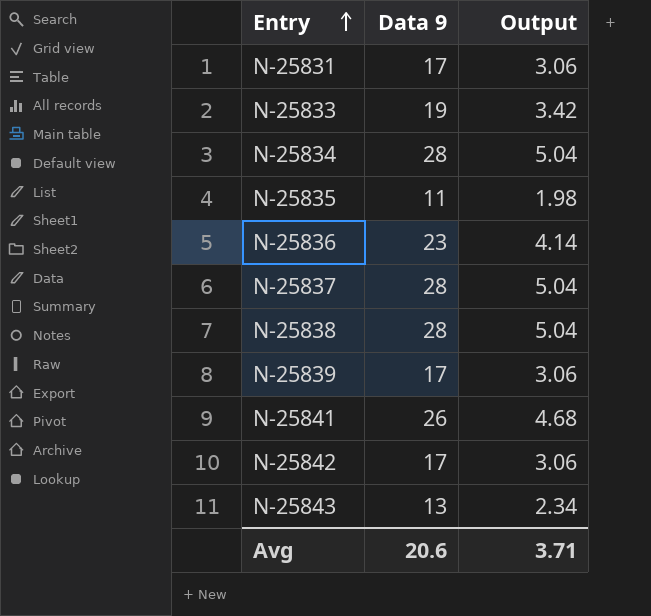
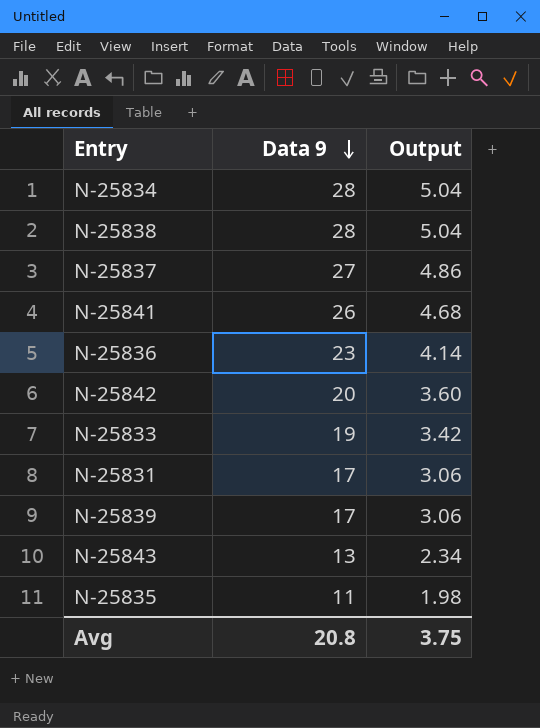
row order: Entry ascending -> Data 9 descending
N-25837 | Data 9: 28 -> 27
N-25837 | Output: 5.04 -> 4.86
N-25842 | Data 9: 17 -> 20
N-25842 | Output: 3.06 -> 3.60
Avg | Data 9: 20.6 -> 20.8
Avg | Output: 3.71 -> 3.75

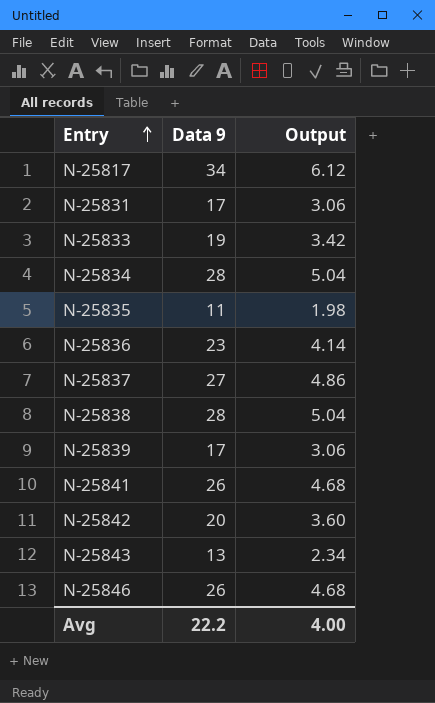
row order: Data 9 descending -> Entry ascending
row N-25817: none -> 34 | 6.12
row N-25846: none -> 26 | 4.68
Avg | Data 9: 20.8 -> 22.2
Avg | Output: 3.75 -> 4.00

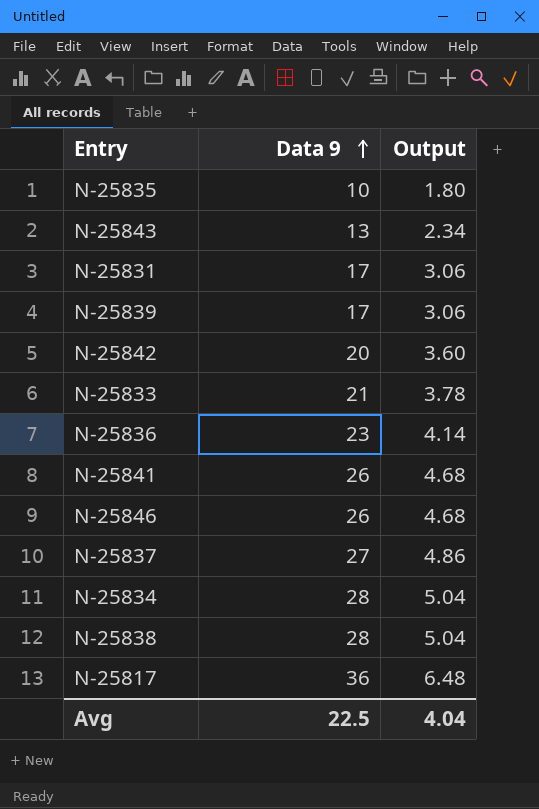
row order: Entry ascending -> Data 9 ascending
N-25835 | Data 9: 11 -> 10
N-25835 | Output: 1.98 -> 1.80
N-25833 | Data 9: 19 -> 21
N-25833 | Output: 3.42 -> 3.78
N-25817 | Data 9: 34 -> 36
N-25817 | Output: 6.12 -> 6.48
Avg | Data 9: 22.2 -> 22.5
Avg | Output: 4.00 -> 4.04

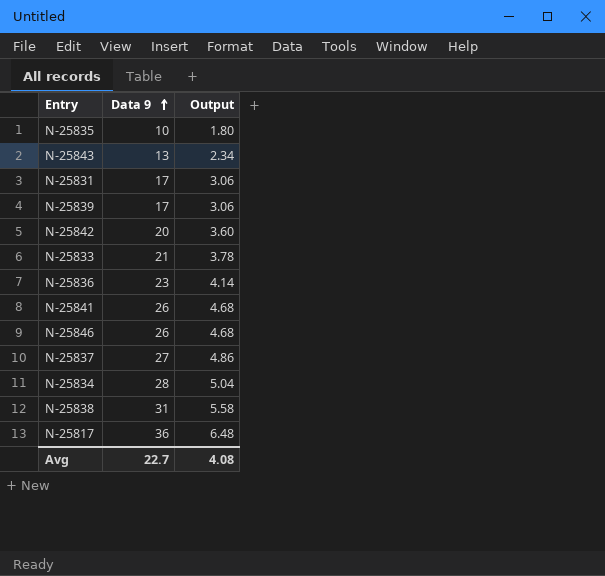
N-25838 | Data 9: 28 -> 31
N-25838 | Output: 5.04 -> 5.58
Avg | Data 9: 22.5 -> 22.7
Avg | Output: 4.04 -> 4.08

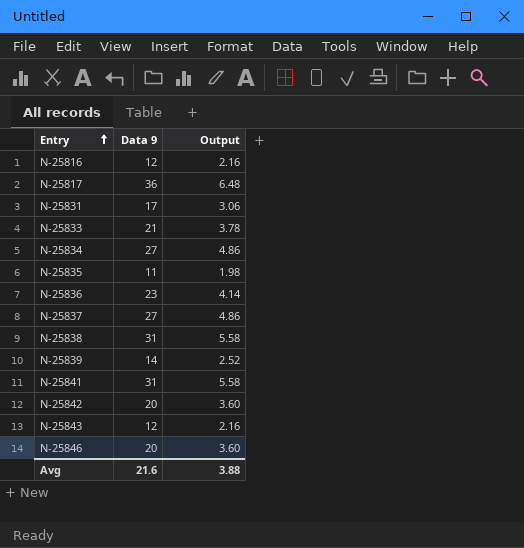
row order: Data 9 ascending -> Entry ascending
row N-25816: none -> 12 | 2.16
N-25834 | Data 9: 28 -> 27
N-25834 | Output: 5.04 -> 4.86
N-25835 | Data 9: 10 -> 11
N-25835 | Output: 1.80 -> 1.98
N-25839 | Data 9: 17 -> 14
N-25839 | Output: 3.06 -> 2.52
N-25841 | Data 9: 26 -> 31
N-25841 | Output: 4.68 -> 5.58
N-25843 | Data 9: 13 -> 12
N-25843 | Output: 2.34 -> 2.16
N-25846 | Data 9: 26 -> 20
N-25846 | Output: 4.68 -> 3.60
Avg | Data 9: 22.7 -> 21.6
Avg | Output: 4.08 -> 3.88

